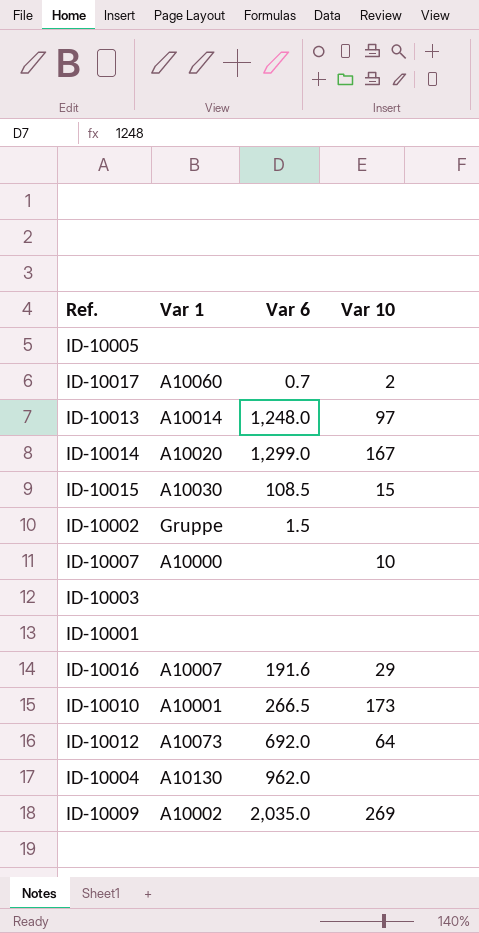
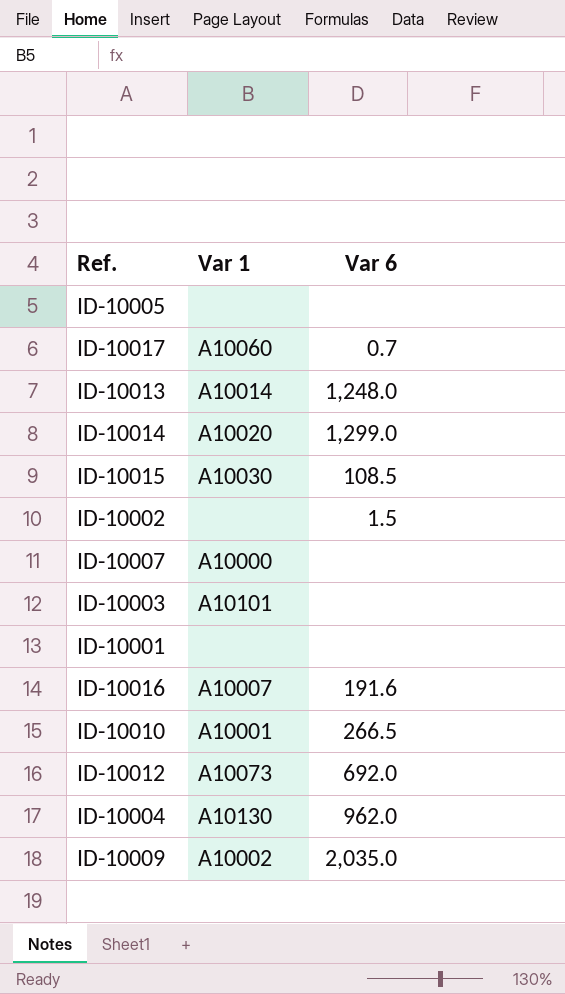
column Var 10 | position: 4 -> none
ID-10002 | Var 1: Gruppe -> none
ID-10003 | Var 1: none -> A10101

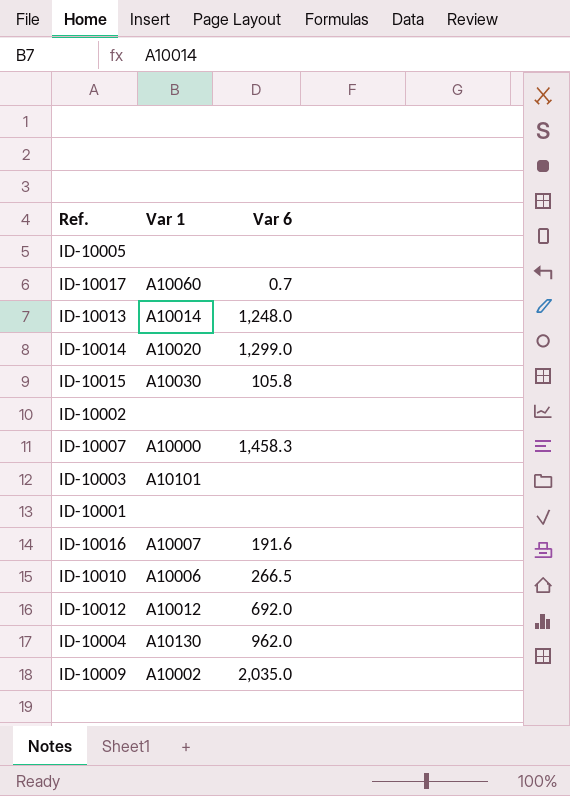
ID-10015 | Var 6: 108.5 -> 105.8
ID-10002 | Var 6: 1.5 -> none
ID-10007 | Var 6: none -> 1,458.3
ID-10010 | Var 1: A10001 -> A10006
ID-10012 | Var 1: A10073 -> A10012

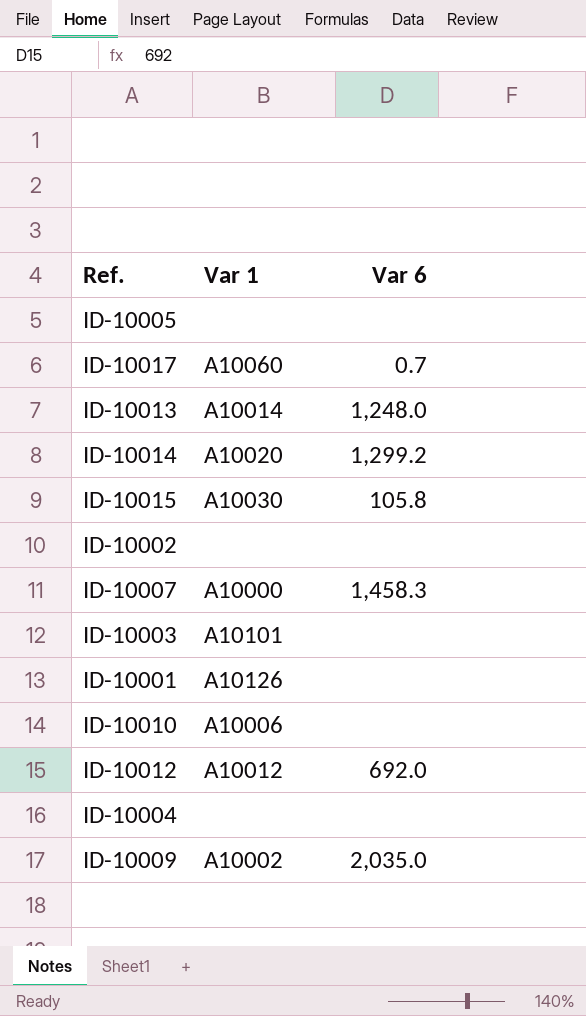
row ID-10016: A10007 | 191.6 -> none
ID-10014 | Var 6: 1,299.0 -> 1,299.2
ID-10001 | Var 1: none -> A10126
ID-10010 | Var 6: 266.5 -> none
ID-10004 | Var 1: A10130 -> none
ID-10004 | Var 6: 962.0 -> none

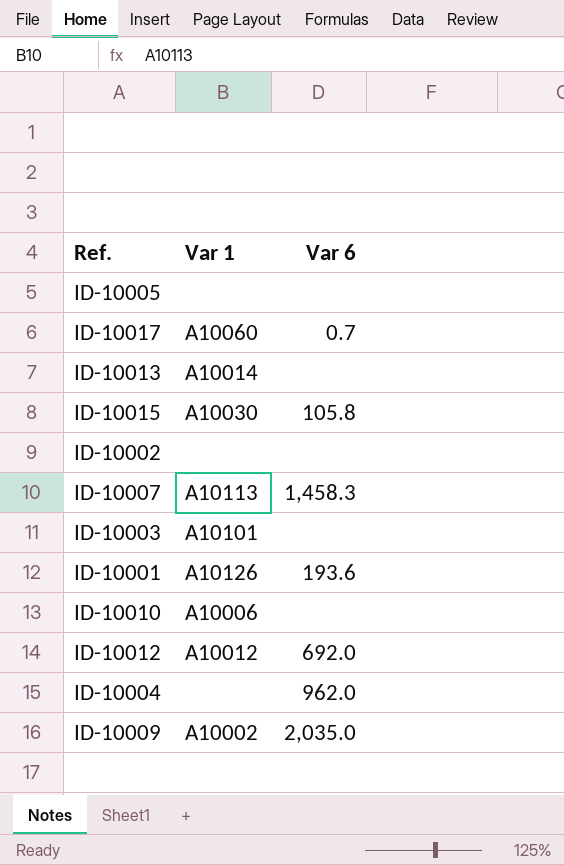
row ID-10014: A10020 | 1,299.2 -> none
ID-10013 | Var 6: 1,248.0 -> none
ID-10007 | Var 1: A10000 -> A10113
ID-10001 | Var 6: none -> 193.6
ID-10004 | Var 6: none -> 962.0

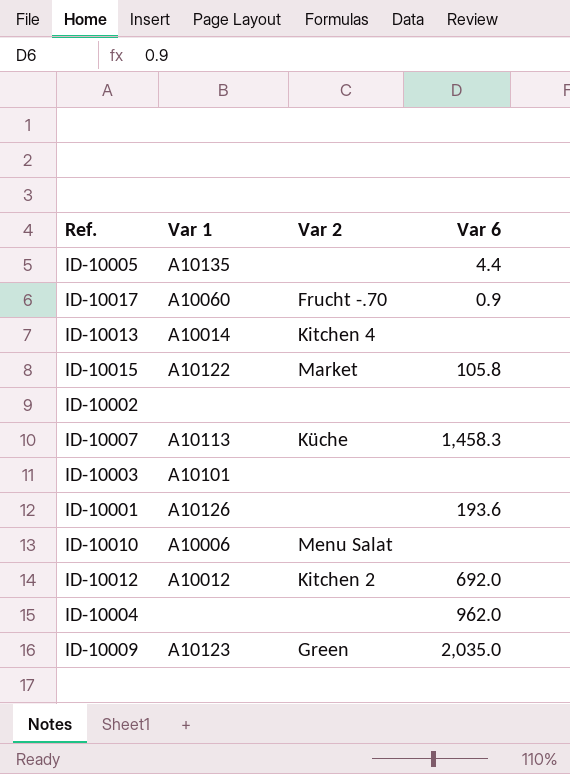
column Var 2 | position: none -> 3
ID-10005 | Var 1: none -> A10135
ID-10005 | Var 6: none -> 4.4
ID-10017 | Var 6: 0.7 -> 0.9
ID-10015 | Var 1: A10030 -> A10122
ID-10009 | Var 1: A10002 -> A10123

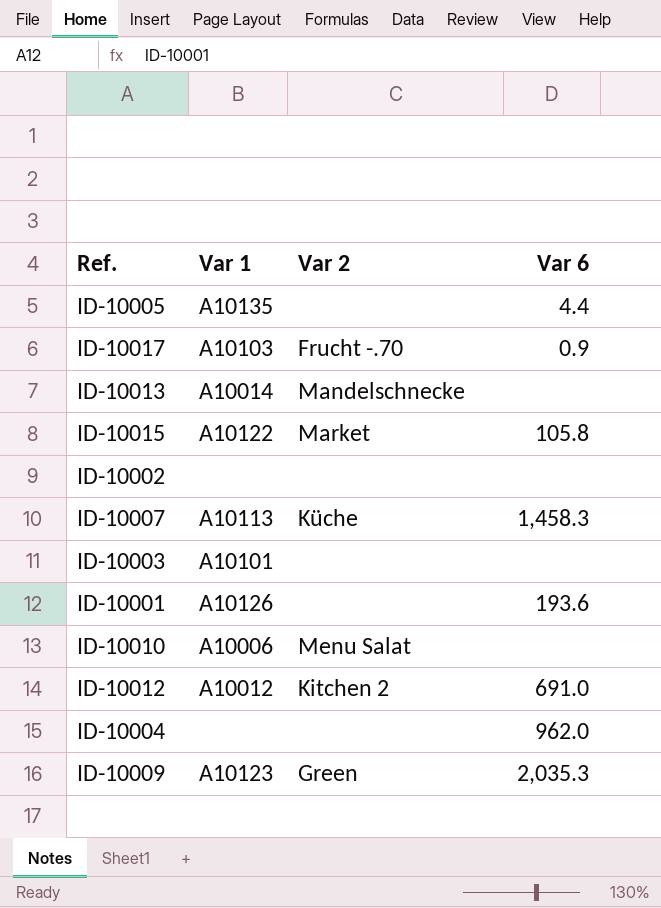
ID-10017 | Var 1: A10060 -> A10103
ID-10013 | Var 2: Kitchen 4 -> Mandelschnecke
ID-10012 | Var 6: 692.0 -> 691.0
ID-10009 | Var 6: 2,035.0 -> 2,035.3

